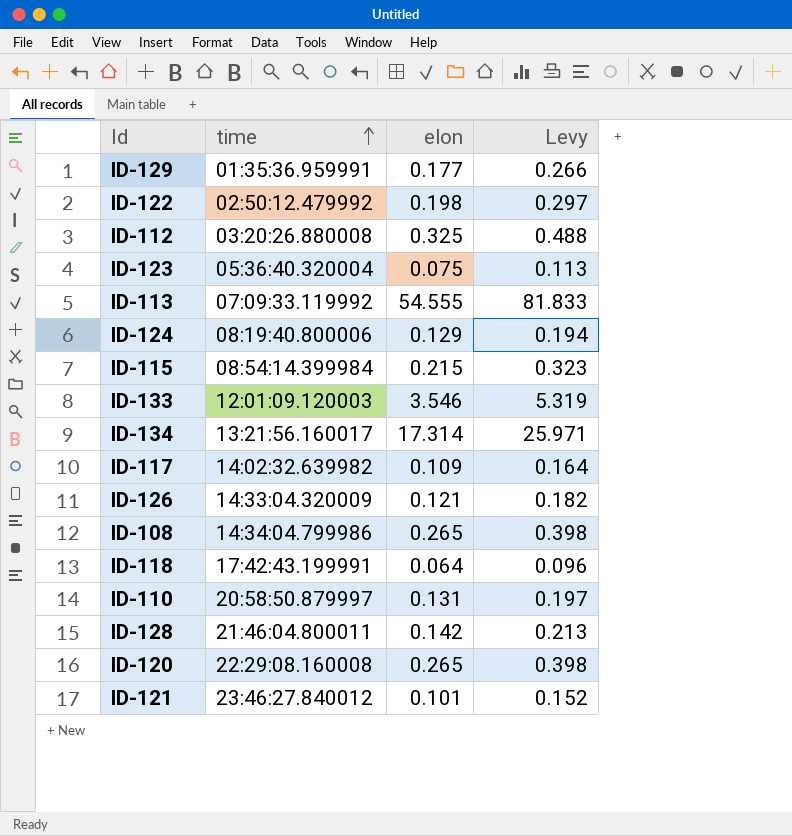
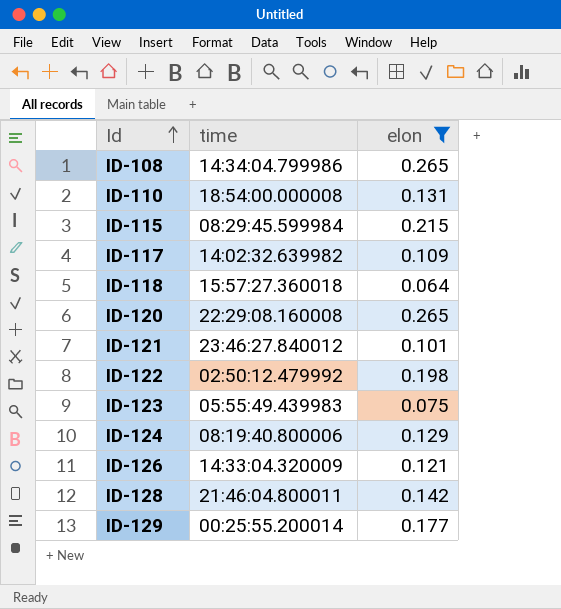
filter: none -> elon <= 0.265
row order: time ascending -> Id ascending
column Levy | formula: [elon] * 1.5 -> none
ID-110 | time: 20:58:50.879997 -> 18:54:00.000008
ID-115 | time: 08:54:14.399984 -> 08:29:45.599984
ID-118 | time: 17:42:43.199991 -> 15:57:27.360018
ID-123 | time: 05:36:40.320004 -> 05:55:49.439983
ID-129 | time: 01:35:36.959991 -> 00:25:55.200014

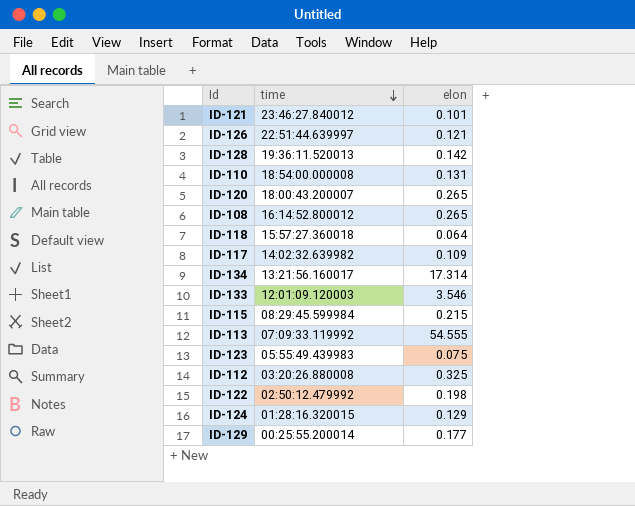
filter: elon <= 0.265 -> none
row order: Id ascending -> time descending
ID-126 | time: 14:33:04.320009 -> 22:51:44.639997
ID-128 | time: 21:46:04.800011 -> 19:36:11.520013
ID-120 | time: 22:29:08.160008 -> 18:00:43.200007
ID-108 | time: 14:34:04.799986 -> 16:14:52.800012
ID-124 | time: 08:19:40.800006 -> 01:28:16.320015

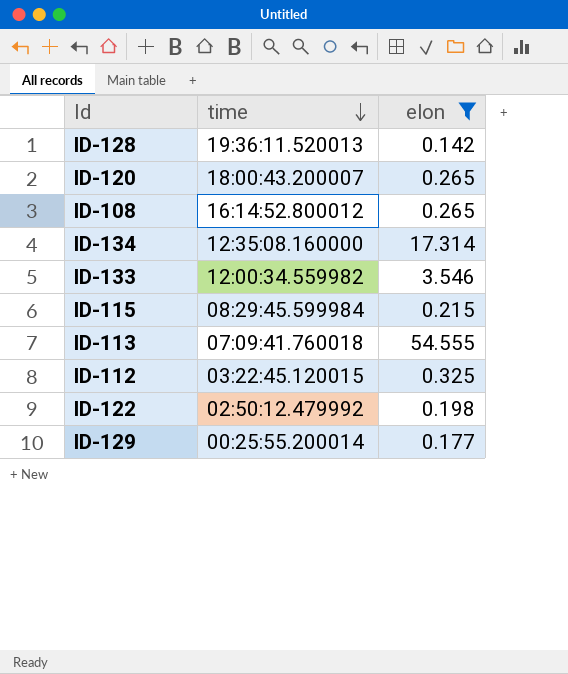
filter: none -> elon >= 0.142
ID-134 | time: 13:21:56.160017 -> 12:35:08.160000
ID-133 | time: 12:01:09.120003 -> 12:00:34.559982
ID-113 | time: 07:09:33.119992 -> 07:09:41.760018
ID-112 | time: 03:20:26.880008 -> 03:22:45.120015

